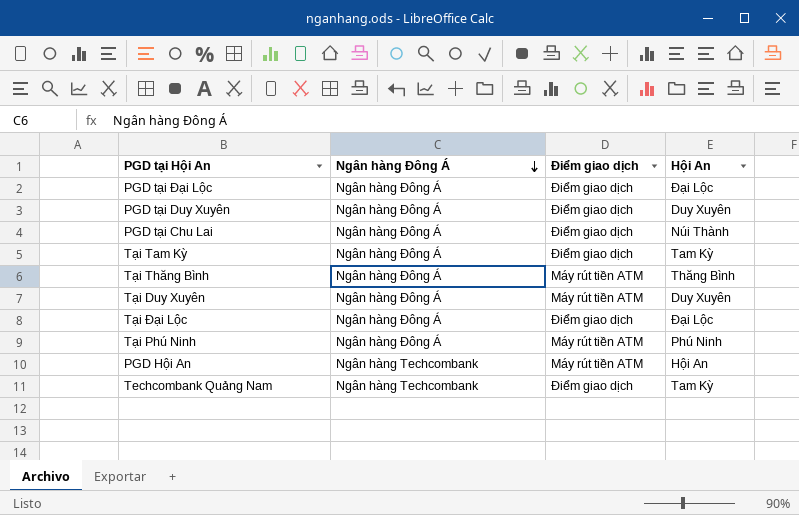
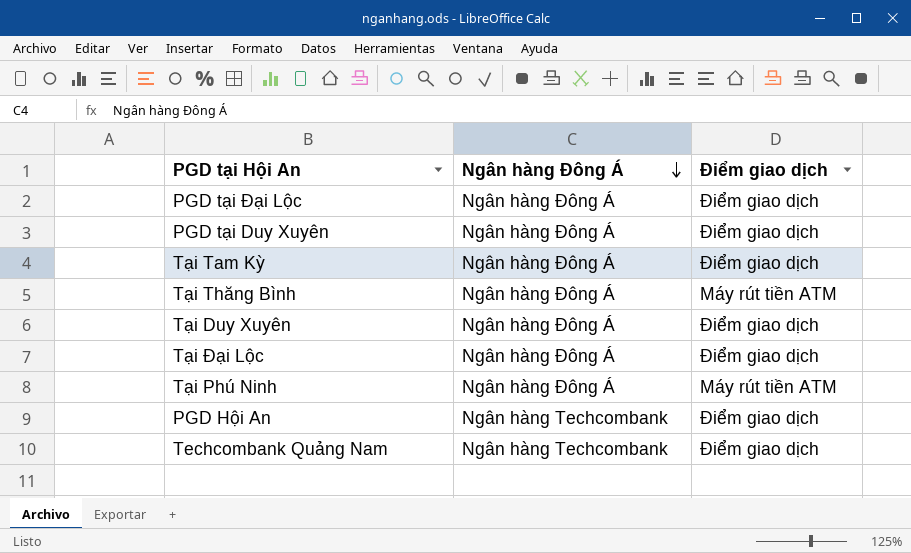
column Hội An | position: 4 -> none
row PGD tại Chu Lai: Ngân hàng Đông Á | Điểm giao dịch | Núi Thành -> none
Tại Duy Xuyên | Điểm giao dịch: Máy rút tiền ATM -> Điểm giao dịch
PGD Hội An | Điểm giao dịch: Máy rút tiền ATM -> Điểm giao dịch

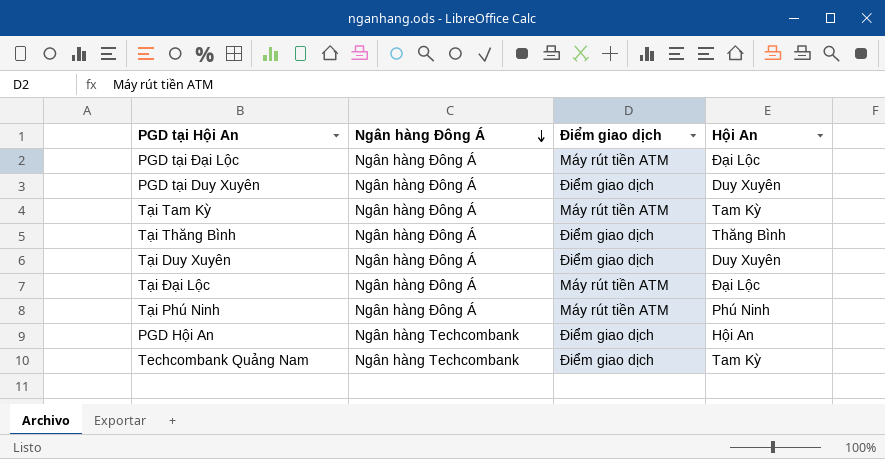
column Hội An | position: none -> 4
PGD tại Đại Lộc | Điểm giao dịch: Điểm giao dịch -> Máy rút tiền ATM
Tại Tam Kỳ | Điểm giao dịch: Điểm giao dịch -> Máy rút tiền ATM
Tại Thăng Bình | Điểm giao dịch: Máy rút tiền ATM -> Điểm giao dịch
Tại Đại Lộc | Điểm giao dịch: Điểm giao dịch -> Máy rút tiền ATM

